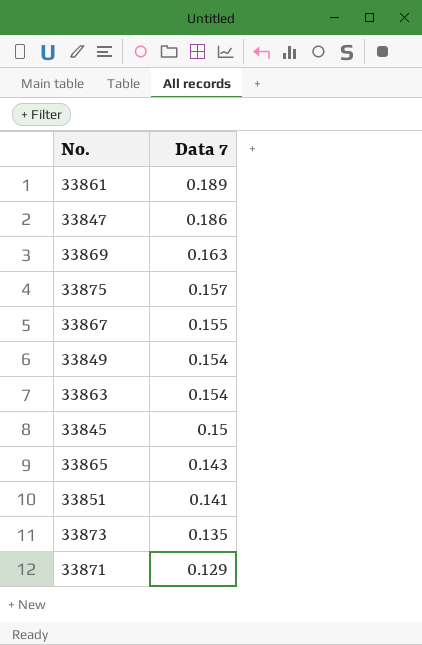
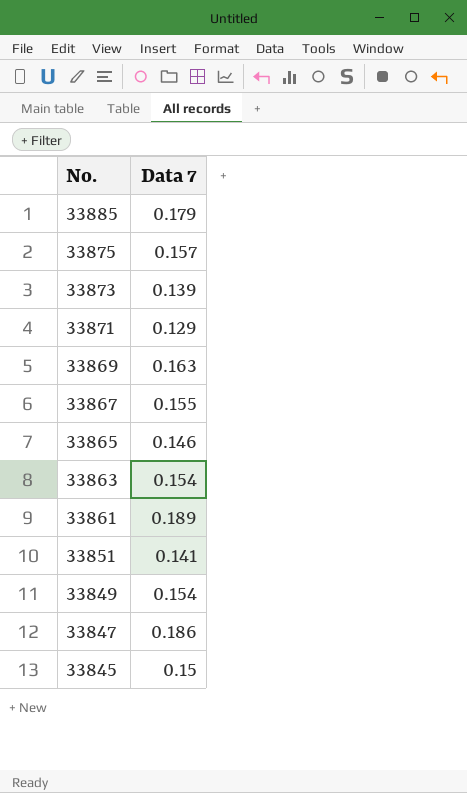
row order: Data 7 descending -> No. descending
row 33885: none -> 0.179
33873 | Data 7: 0.135 -> 0.139
33865 | Data 7: 0.143 -> 0.146

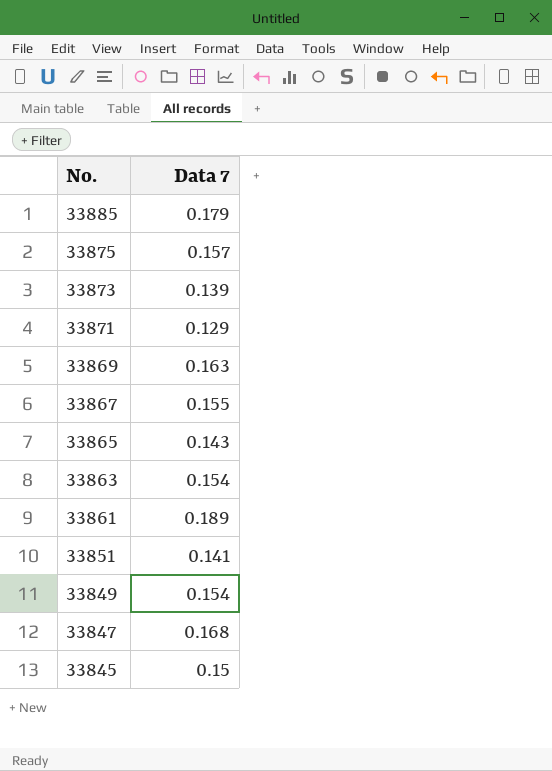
33865 | Data 7: 0.146 -> 0.143
33847 | Data 7: 0.186 -> 0.168

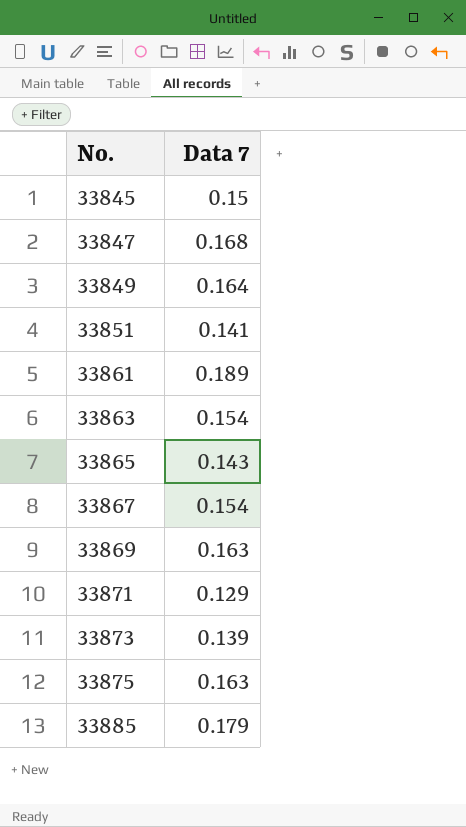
row order: No. descending -> No. ascending
33849 | Data 7: 0.154 -> 0.164
33867 | Data 7: 0.155 -> 0.154
33875 | Data 7: 0.157 -> 0.163

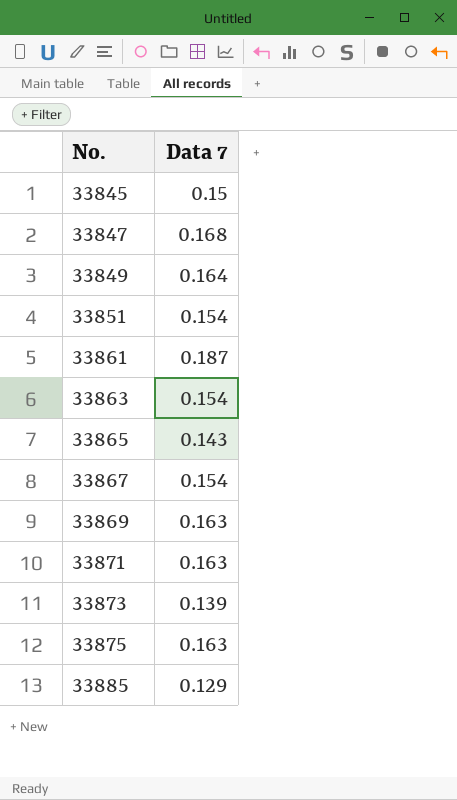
33851 | Data 7: 0.141 -> 0.154
33861 | Data 7: 0.189 -> 0.187
33871 | Data 7: 0.129 -> 0.163
33885 | Data 7: 0.179 -> 0.129

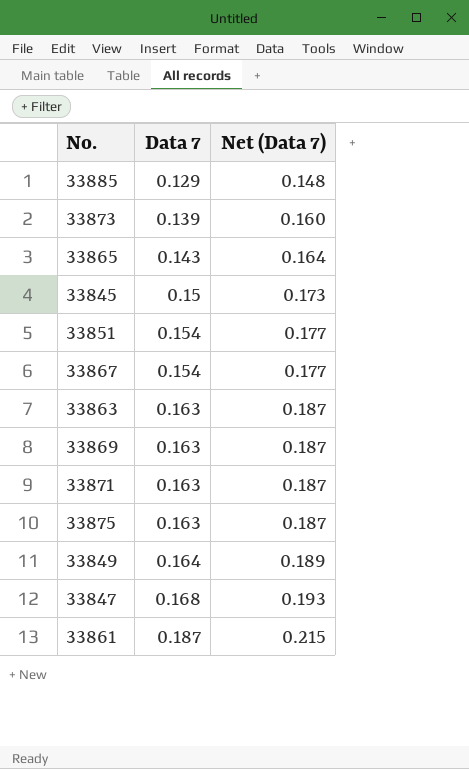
row order: No. ascending -> Data 7 ascending
column Net (Data 7) | formula: none -> [Data 7] * 1.15
33863 | Data 7: 0.154 -> 0.163

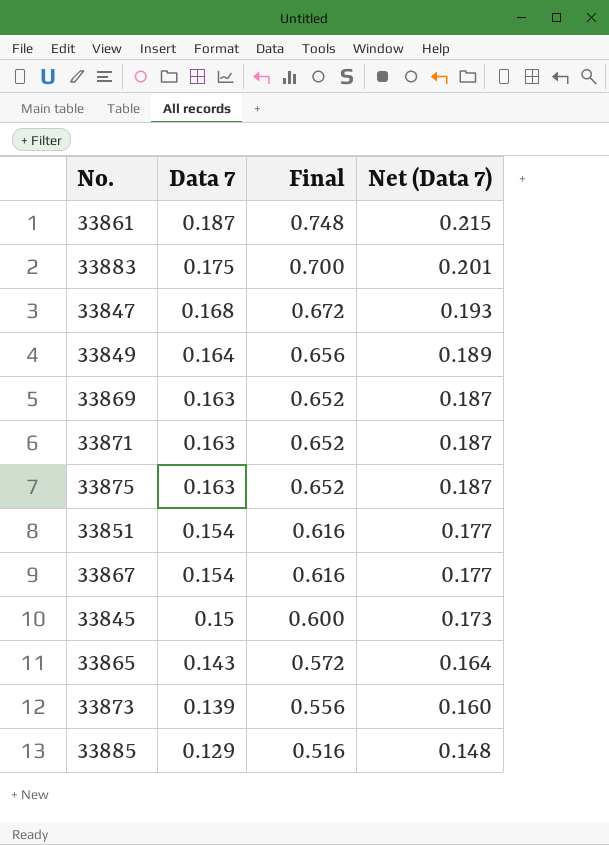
row order: Data 7 ascending -> Data 7 descending
column Final | formula: none -> [Data 7] * 4
row 33863: 0.163 | 0.187 -> none
row 33883: none -> 0.175 | 0.700 | 0.201

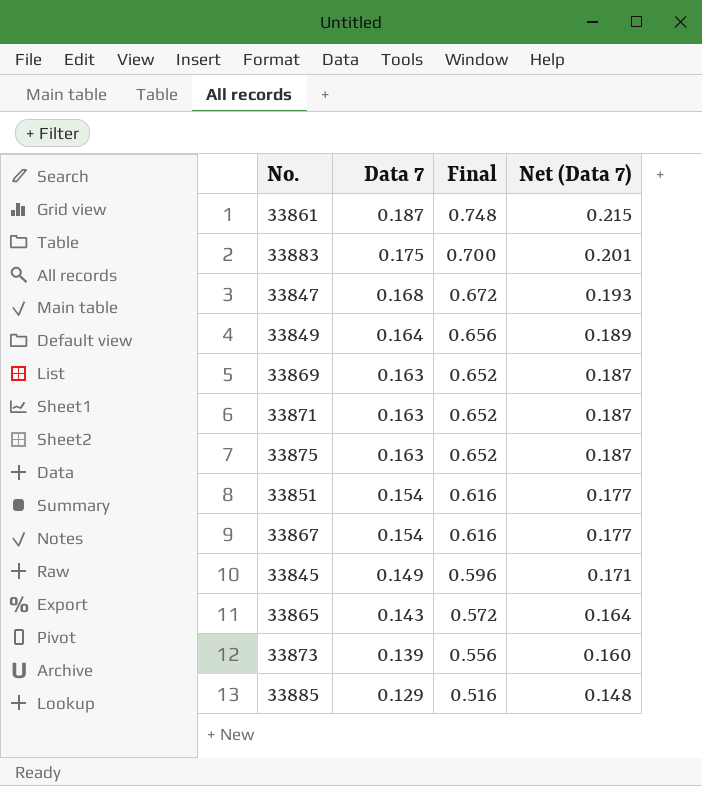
33845 | Data 7: 0.15 -> 0.149
33845 | Final: 0.600 -> 0.596
33845 | Net (Data 7): 0.173 -> 0.171

